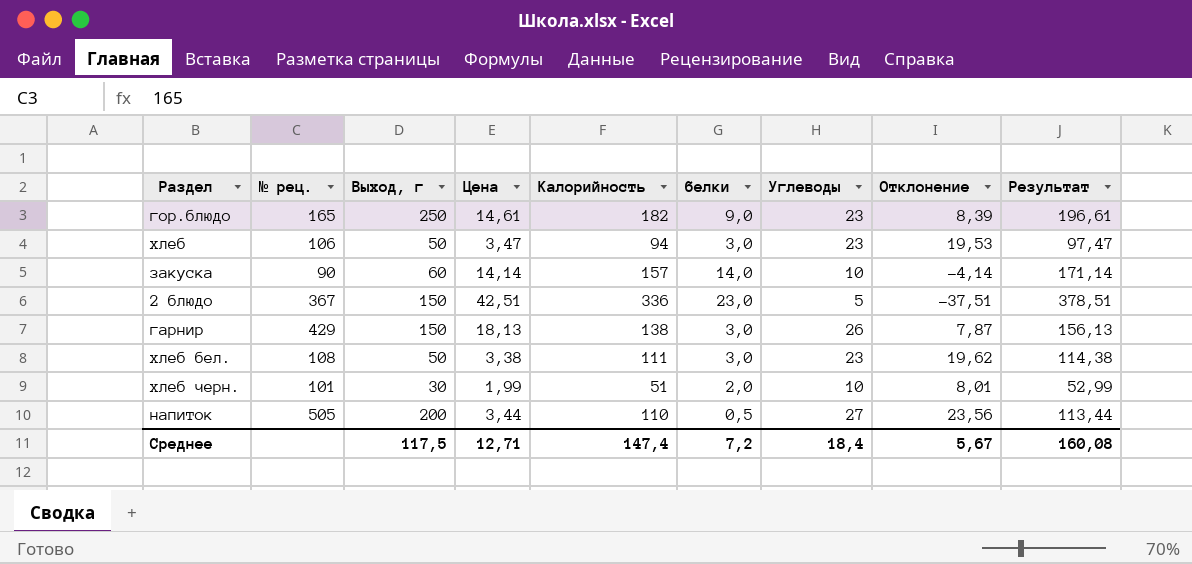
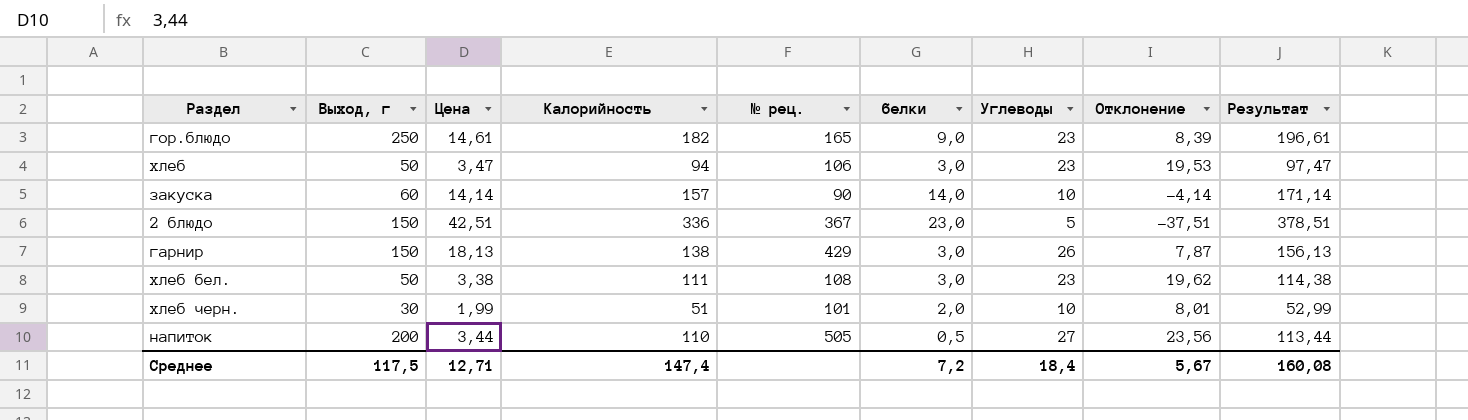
column № рец. | position: 2 -> 5

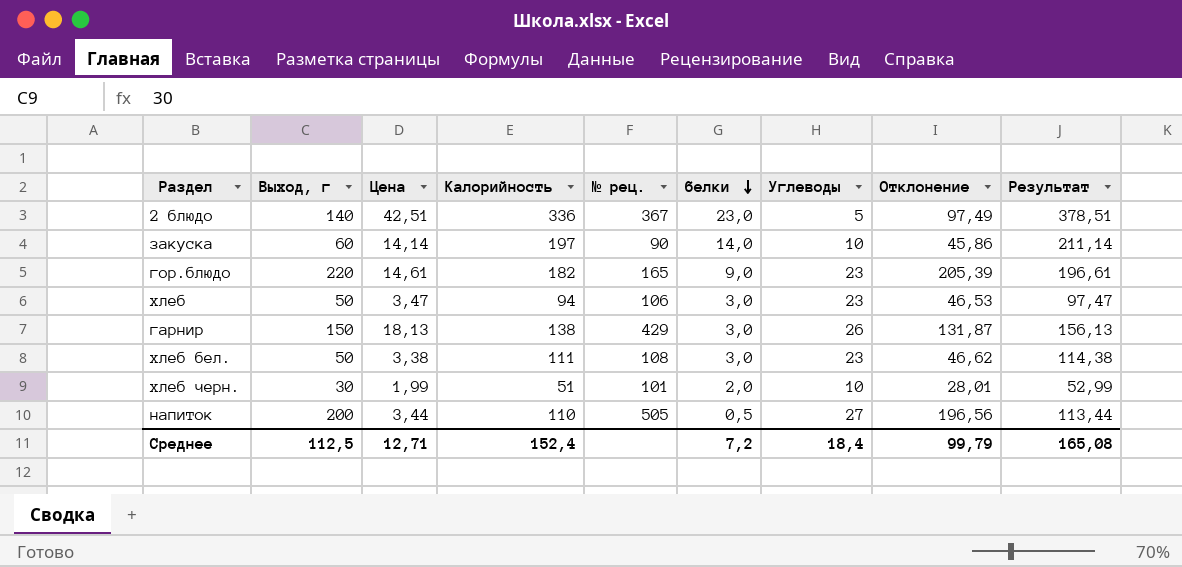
row order: none -> белки descending
column Отклонение | formula: [Углеводы] - [Цена] -> [Выход, г] - [Цена]
2 блюдо | Выход, г: 150 -> 140
закуска | Калорийность: 157 -> 197
закуска | Результат: 171,14 -> 211,14
гор.блюдо | Выход, г: 250 -> 220
Среднее | Выход, г: 117,5 -> 112,5
Среднее | Калорийность: 147,4 -> 152,4
Среднее | Отклонение: 5,67 -> 99,79
Среднее | Результат: 160,08 -> 165,08

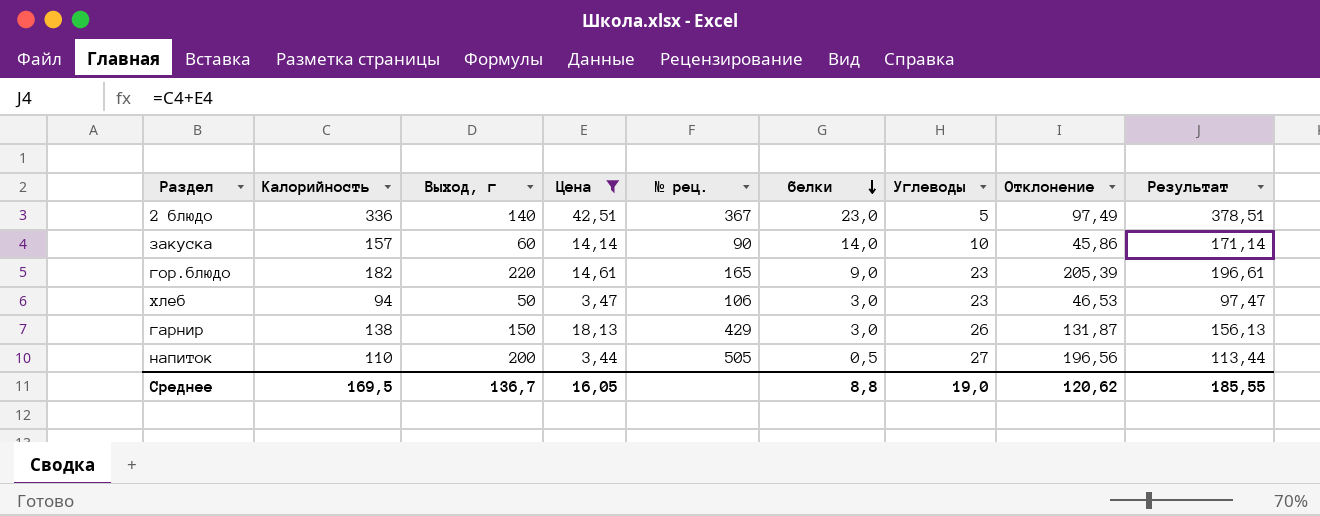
filter: none -> Цена >= 3,44
column Калорийность | position: 4 -> 2
закуска | Калорийность: 197 -> 157
закуска | Результат: 211,14 -> 171,14
Среднее | Калорийность: 152,4 -> 169,5
Среднее | Выход, г: 112,5 -> 136,7
Среднее | Цена: 12,71 -> 16,05
Среднее | белки: 7,2 -> 8,8
Среднее | Углеводы: 18,4 -> 19,0
Среднее | Отклонение: 99,79 -> 120,62
Среднее | Результат: 165,08 -> 185,55

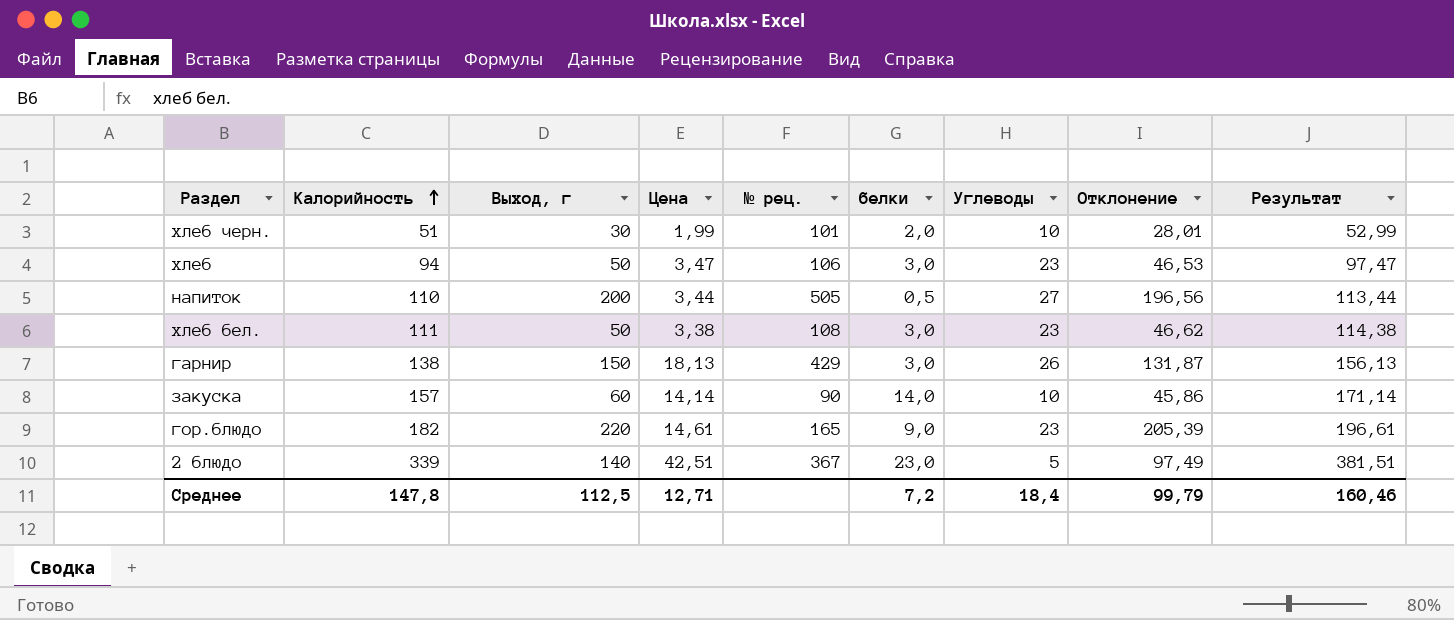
filter: Цена >= 3,44 -> none
row order: белки descending -> Калорийность ascending
2 блюдо | Калорийность: 336 -> 339
2 блюдо | Результат: 378,51 -> 381,51
Среднее | Калорийность: 169,5 -> 147,8
Среднее | Выход, г: 136,7 -> 112,5
Среднее | Цена: 16,05 -> 12,71
Среднее | белки: 8,8 -> 7,2
Среднее | Углеводы: 19,0 -> 18,4
Среднее | Отклонение: 120,62 -> 99,79
Среднее | Результат: 185,55 -> 160,46

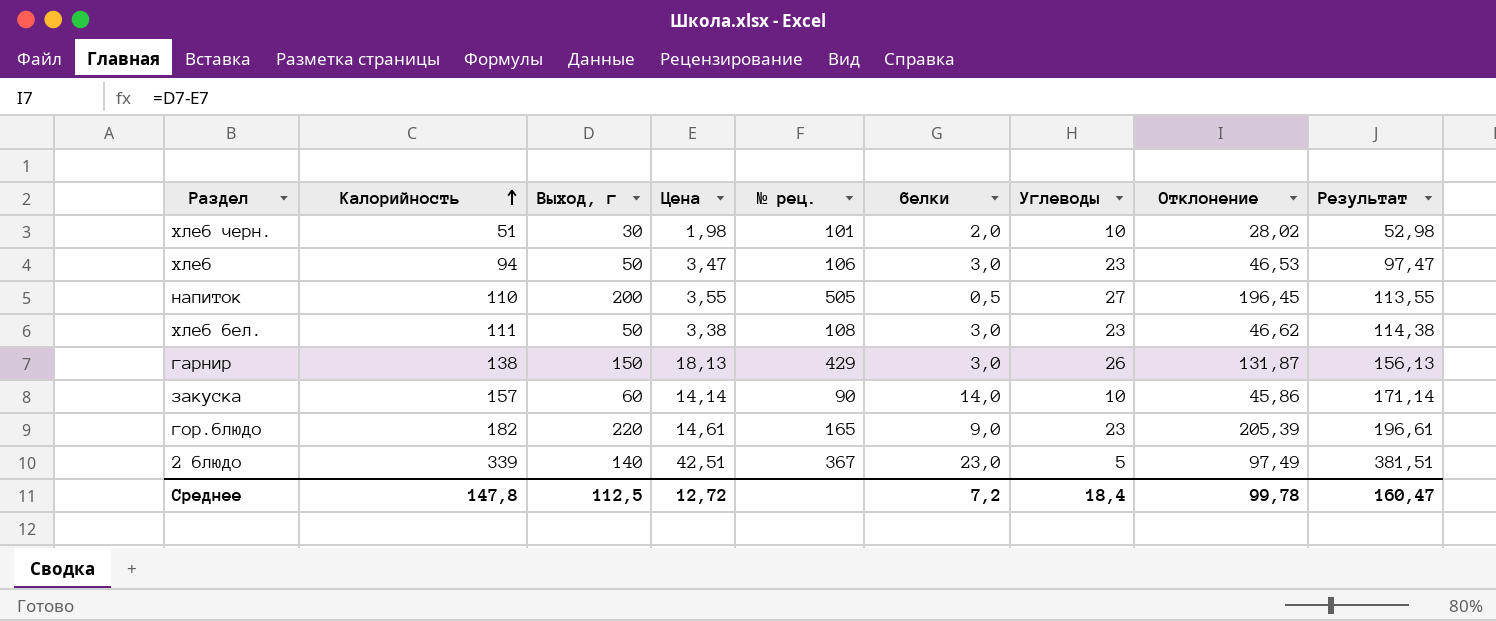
хлеб черн. | Цена: 1,99 -> 1,98
хлеб черн. | Отклонение: 28,01 -> 28,02
хлеб черн. | Результат: 52,99 -> 52,98
напиток | Цена: 3,44 -> 3,55
напиток | Отклонение: 196,56 -> 196,45
напиток | Результат: 113,44 -> 113,55
Среднее | Цена: 12,71 -> 12,72
Среднее | Отклонение: 99,79 -> 99,78
Среднее | Результат: 160,46 -> 160,47

